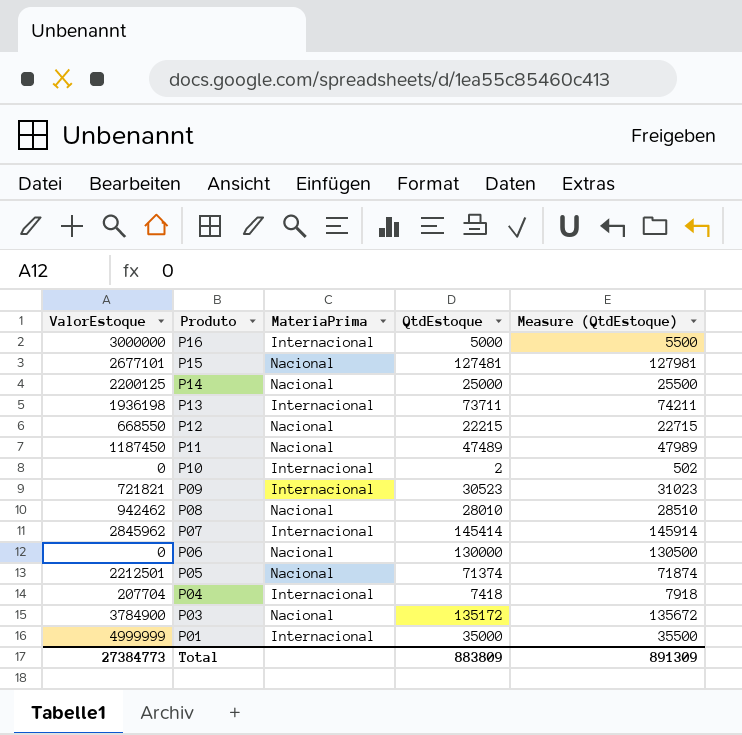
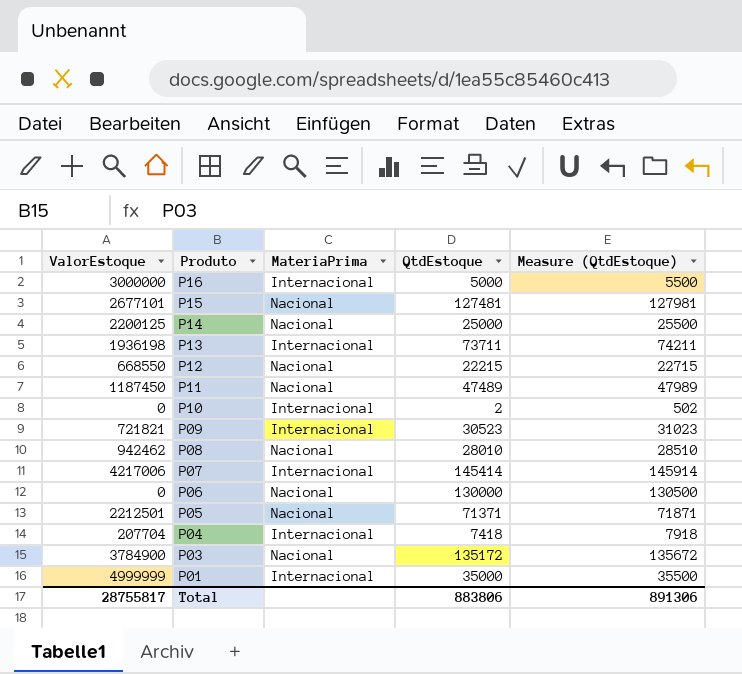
P07 | ValorEstoque: 2845962 -> 4217006
P05 | QtdEstoque: 71374 -> 71371
P05 | Measure (QtdEstoque): 71874 -> 71871
Total | ValorEstoque: 27384773 -> 28755817
Total | QtdEstoque: 883809 -> 883806
Total | Measure (QtdEstoque): 891309 -> 891306

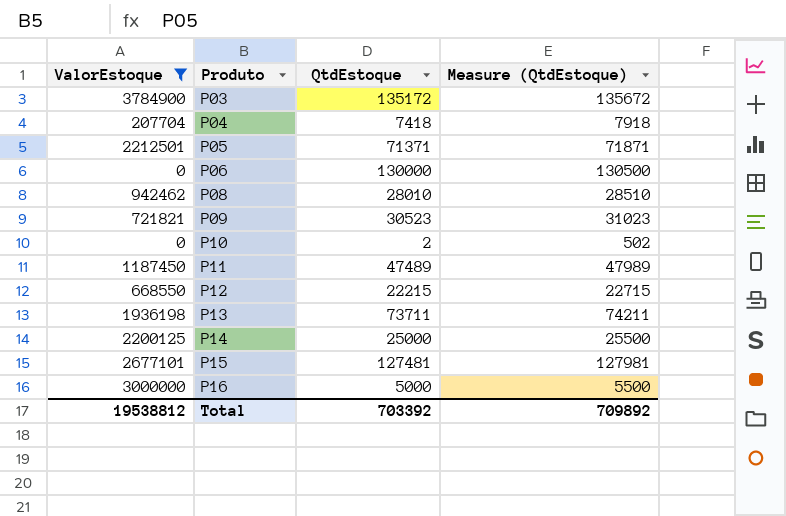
filter: none -> ValorEstoque <= 3784900
row order: Produto descending -> Produto ascending
column MateriaPrima | position: 3 -> none
Total | ValorEstoque: 28755817 -> 19538812
Total | QtdEstoque: 883806 -> 703392
Total | Measure (QtdEstoque): 891306 -> 709892

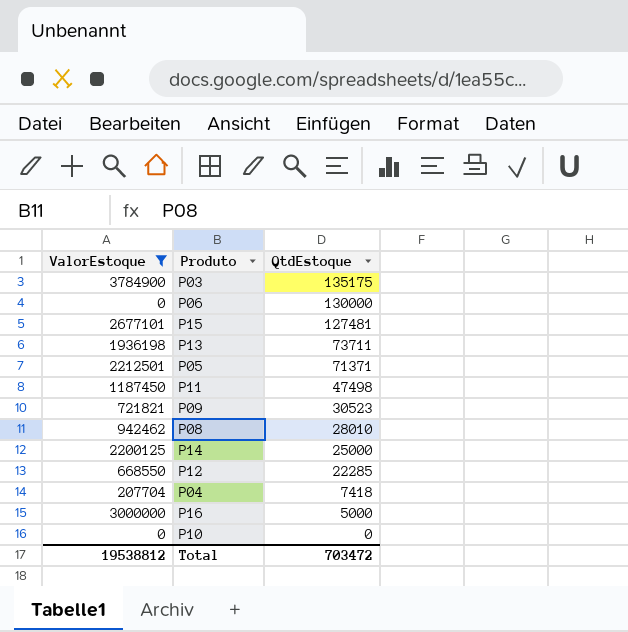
row order: Produto ascending -> QtdEstoque descending
column Measure (QtdEstoque) | formula: [QtdEstoque] + 500 -> none
P03 | QtdEstoque: 135172 -> 135175
P11 | QtdEstoque: 47489 -> 47498
P12 | QtdEstoque: 22215 -> 22285
P10 | QtdEstoque: 2 -> 0
Total | QtdEstoque: 703392 -> 703472

